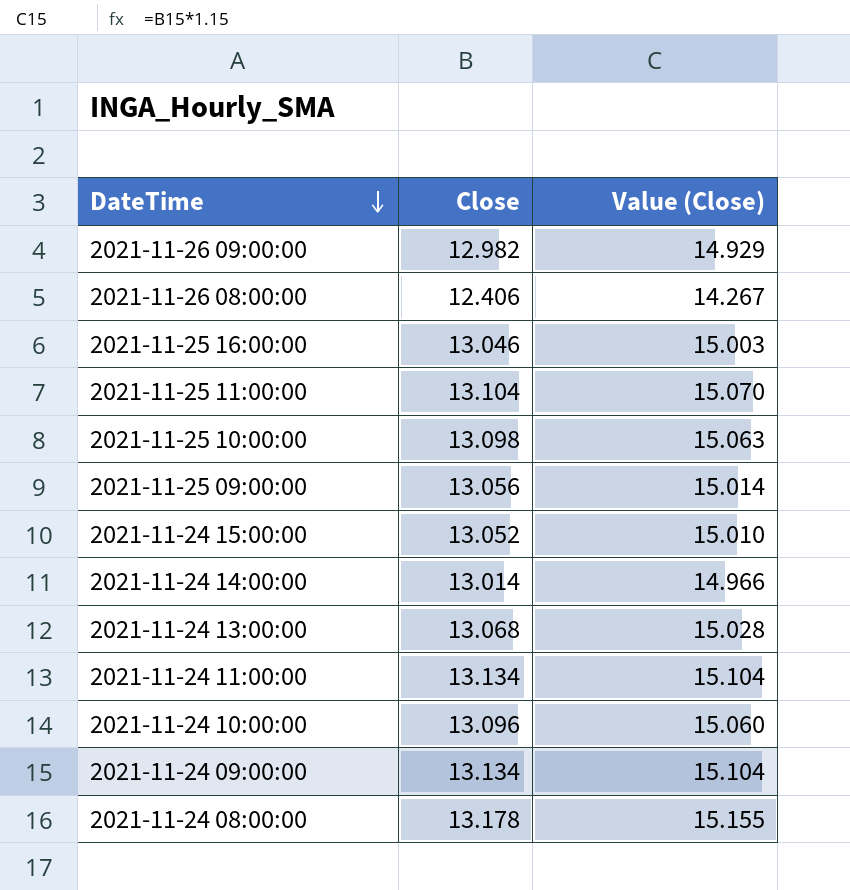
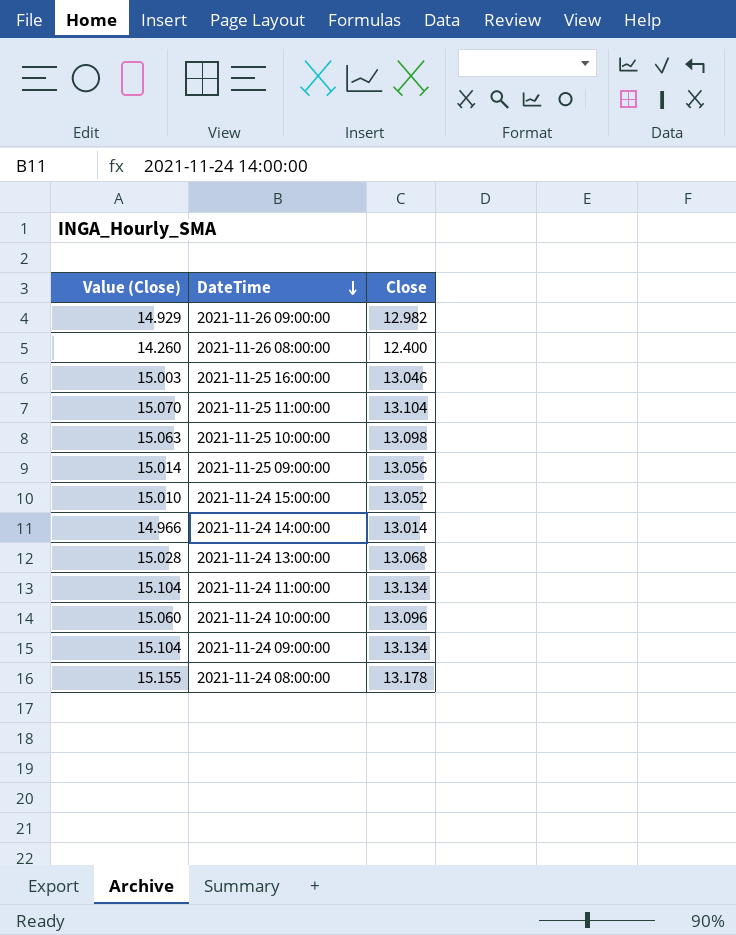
column Value (Close) | position: 3 -> 1
2021-11-26 08:00:00 | Value (Close): 14.267 -> 14.260
2021-11-26 08:00:00 | Close: 12.406 -> 12.400

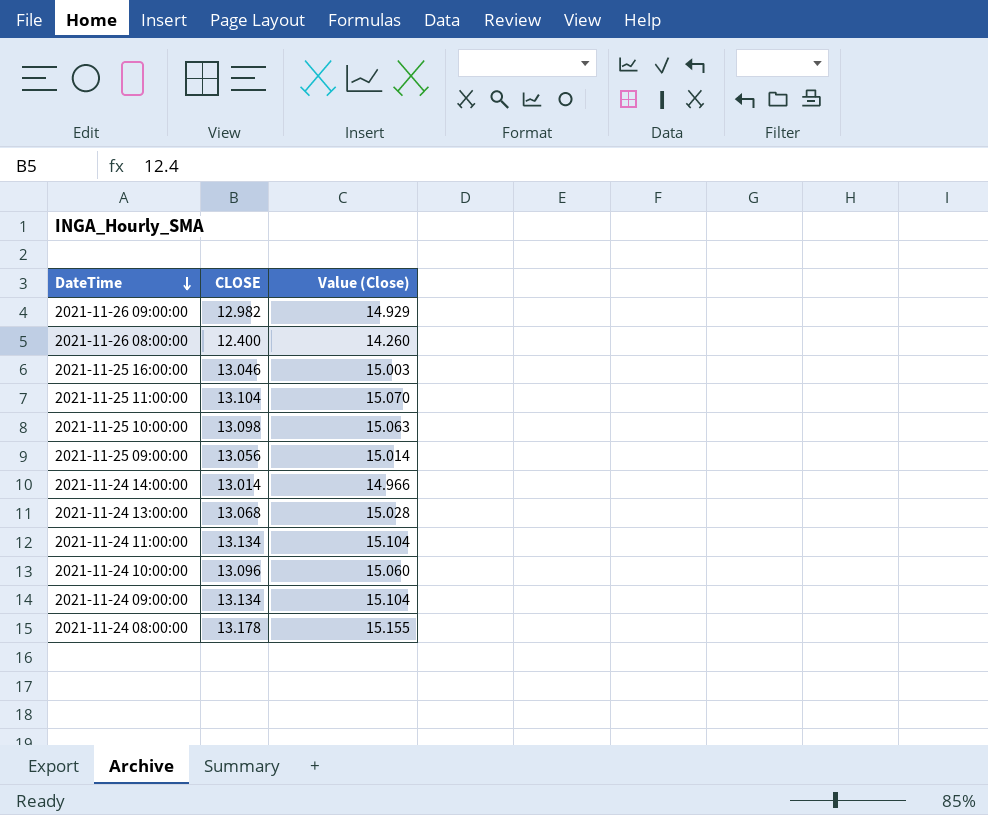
column name: Close -> CLOSE
column Value (Close) | position: 1 -> 3
row 2021-11-24 15:00:00: 15.010 | 13.052 -> none

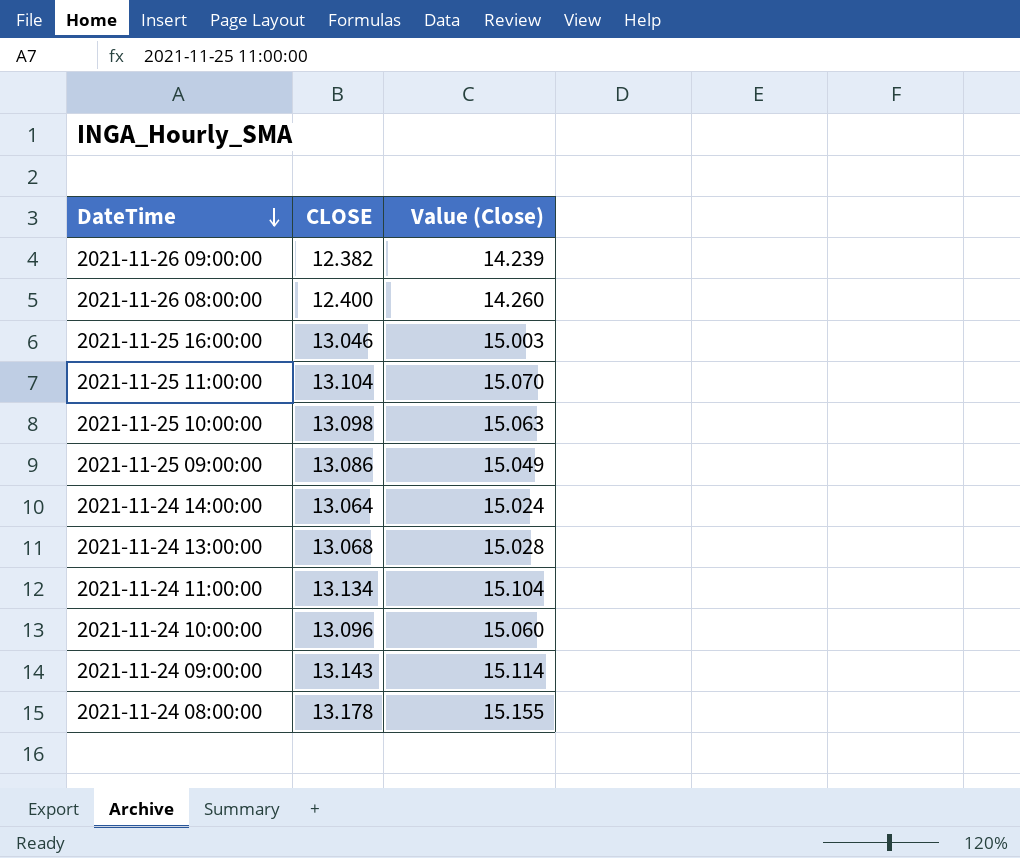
2021-11-26 09:00:00 | CLOSE: 12.982 -> 12.382
2021-11-26 09:00:00 | Value (Close): 14.929 -> 14.239
2021-11-25 09:00:00 | CLOSE: 13.056 -> 13.086
2021-11-25 09:00:00 | Value (Close): 15.014 -> 15.049
2021-11-24 14:00:00 | CLOSE: 13.014 -> 13.064
2021-11-24 14:00:00 | Value (Close): 14.966 -> 15.024
2021-11-24 09:00:00 | CLOSE: 13.134 -> 13.143
2021-11-24 09:00:00 | Value (Close): 15.104 -> 15.114

